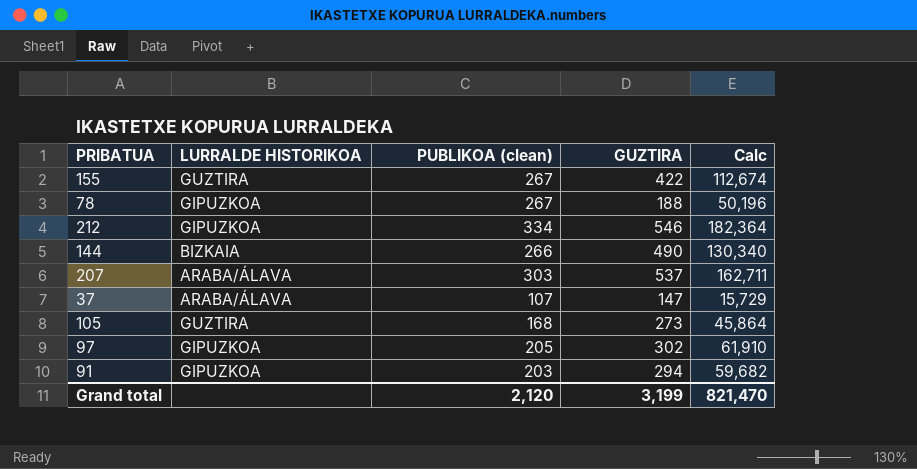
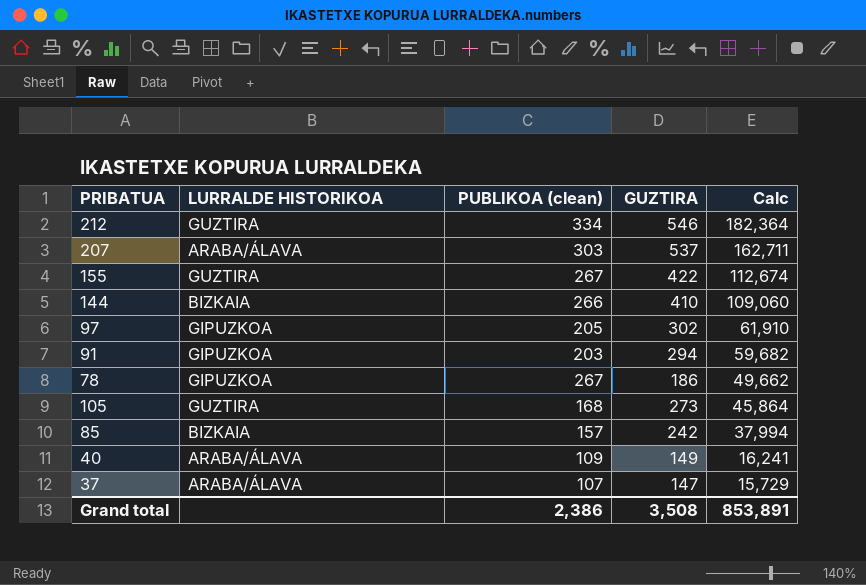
row order: none -> Calc descending
212 | LURRALDE HISTORIKOA: GIPUZKOA -> GUZTIRA
144 | GUZTIRA: 490 -> 410
144 | Calc: 130,340 -> 109,060
78 | GUZTIRA: 188 -> 186
78 | Calc: 50,196 -> 49,662
row 85: none -> BIZKAIA | 157 | 242 | 37,994
row 40: none -> ARABA/ÁLAVA | 109 | 149 | 16,241
Grand total | PUBLIKOA (clean): 2,120 -> 2,386
Grand total | GUZTIRA: 3,199 -> 3,508
Grand total | Calc: 821,470 -> 853,891

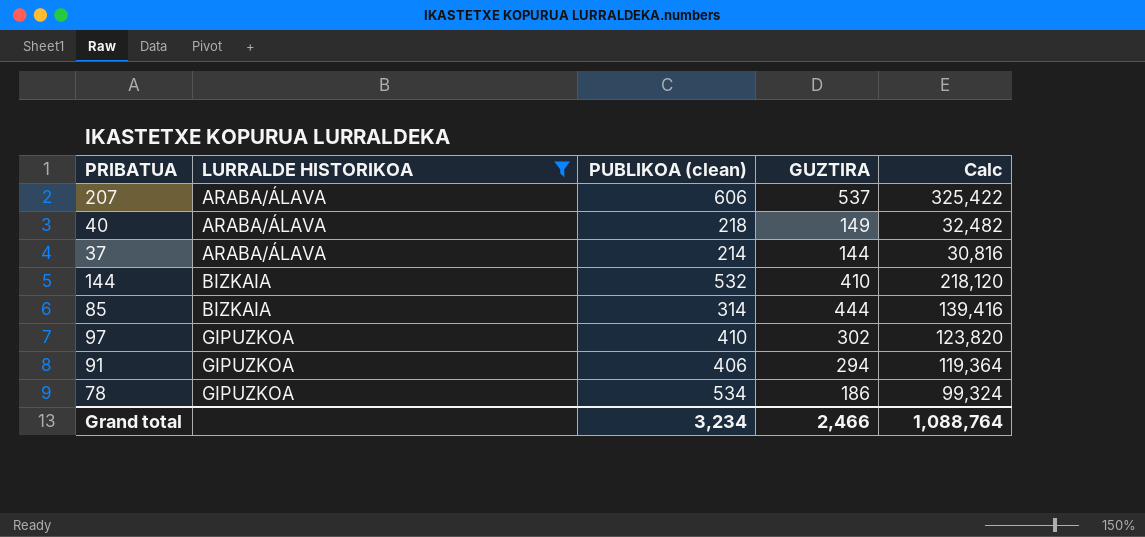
filter: none -> LURRALDE HISTORIKOA != GUZTIRA
row order: Calc descending -> LURRALDE HISTORIKOA ascending
207 | PUBLIKOA (clean): 303 -> 606
207 | Calc: 162,711 -> 325,422
40 | PUBLIKOA (clean): 109 -> 218
40 | Calc: 16,241 -> 32,482
37 | PUBLIKOA (clean): 107 -> 214
37 | GUZTIRA: 147 -> 144
37 | Calc: 15,729 -> 30,816
144 | PUBLIKOA (clean): 266 -> 532
144 | Calc: 109,060 -> 218,120
85 | PUBLIKOA (clean): 157 -> 314
85 | GUZTIRA: 242 -> 444
85 | Calc: 37,994 -> 139,416
97 | PUBLIKOA (clean): 205 -> 410
97 | Calc: 61,910 -> 123,820
91 | PUBLIKOA (clean): 203 -> 406
91 | Calc: 59,682 -> 119,364
78 | PUBLIKOA (clean): 267 -> 534
78 | Calc: 49,662 -> 99,324
Grand total | PUBLIKOA (clean): 2,386 -> 3,234
Grand total | GUZTIRA: 3,508 -> 2,466
Grand total | Calc: 853,891 -> 1,088,764

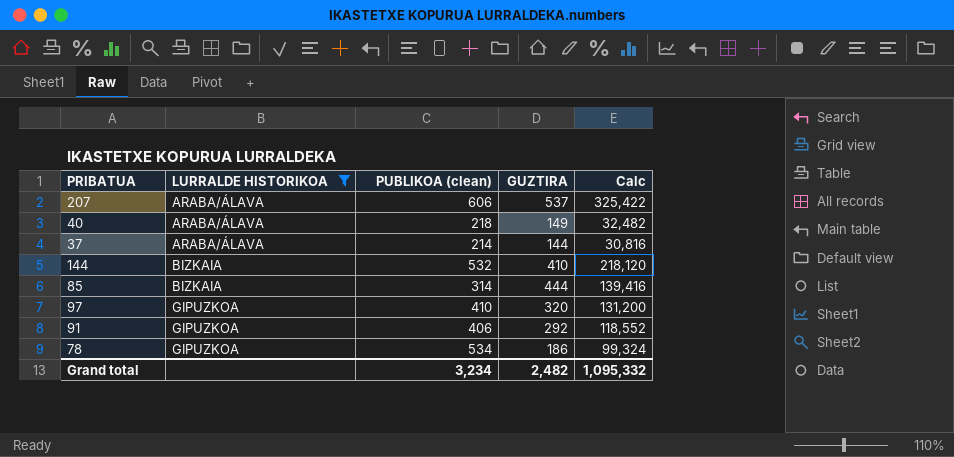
97 | GUZTIRA: 302 -> 320
97 | Calc: 123,820 -> 131,200
91 | GUZTIRA: 294 -> 292
91 | Calc: 119,364 -> 118,552
Grand total | GUZTIRA: 2,466 -> 2,482
Grand total | Calc: 1,088,764 -> 1,095,332

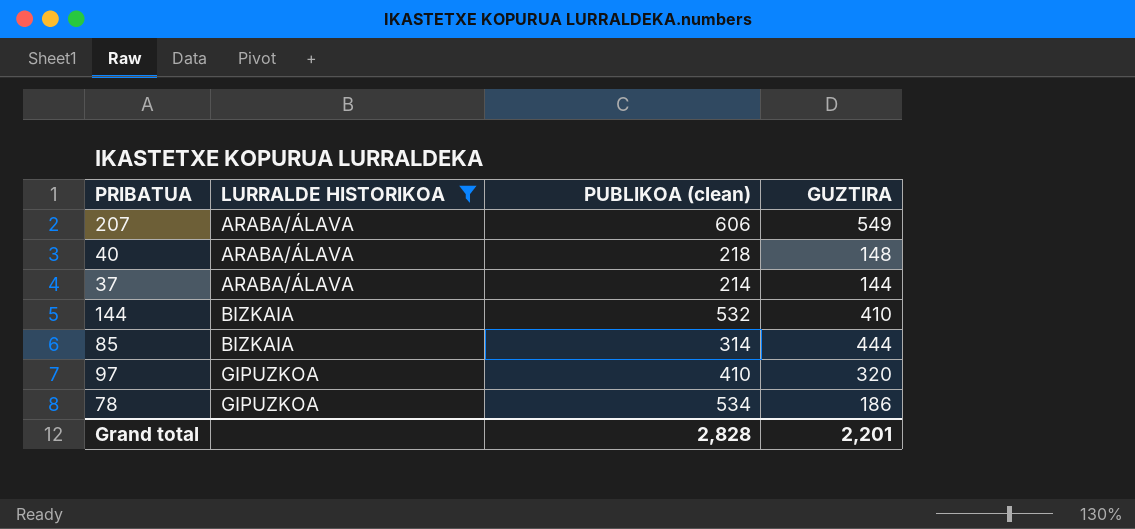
column Calc | formula: [PUBLIKOA (clean)] * [GUZTIRA] -> none
row 91: GIPUZKOA | 406 | 292 | 118,552 -> none
207 | GUZTIRA: 537 -> 549
40 | GUZTIRA: 149 -> 148
Grand total | PUBLIKOA (clean): 3,234 -> 2,828
Grand total | GUZTIRA: 2,482 -> 2,201

